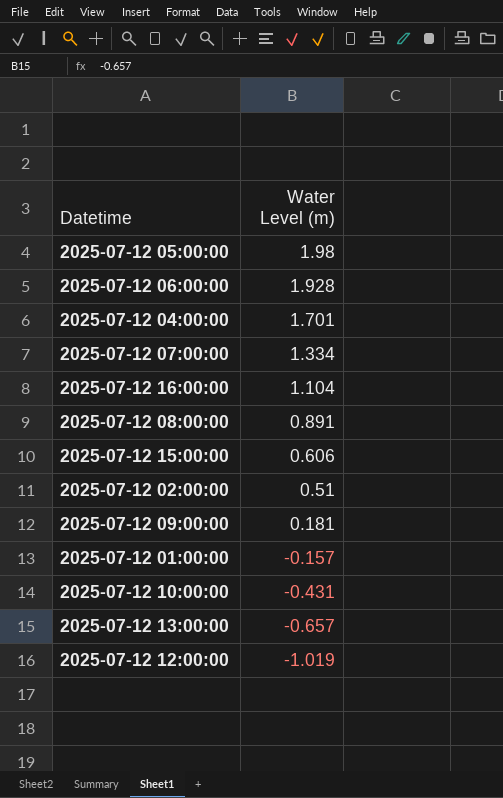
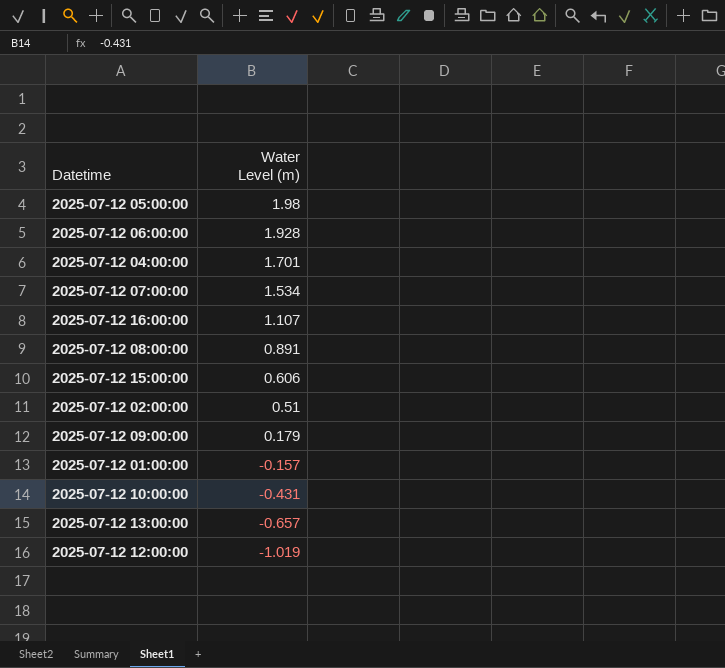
2025-07-12 07:00:00 | Water Level (m): 1.334 -> 1.534
2025-07-12 16:00:00 | Water Level (m): 1.104 -> 1.107
2025-07-12 09:00:00 | Water Level (m): 0.181 -> 0.179

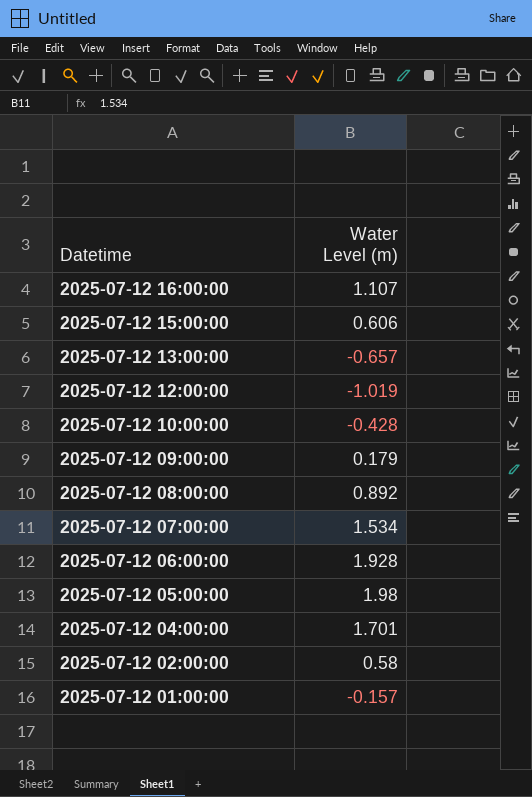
row order: Water Level (m) descending -> Datetime descending
2025-07-12 10:00:00 | Water Level (m): -0.431 -> -0.428
2025-07-12 08:00:00 | Water Level (m): 0.891 -> 0.892
2025-07-12 02:00:00 | Water Level (m): 0.51 -> 0.58

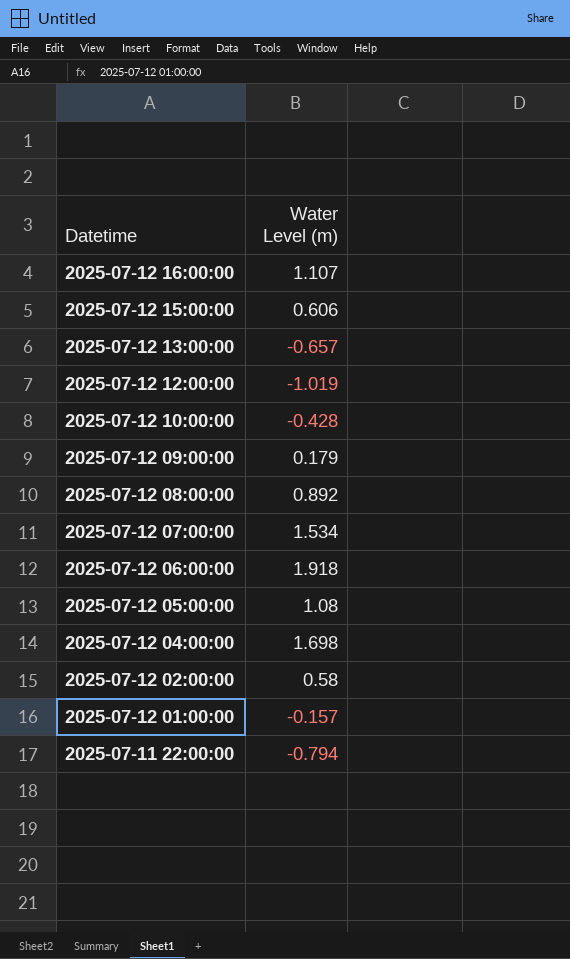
2025-07-12 06:00:00 | Water Level (m): 1.928 -> 1.918
2025-07-12 05:00:00 | Water Level (m): 1.98 -> 1.08
2025-07-12 04:00:00 | Water Level (m): 1.701 -> 1.698
row 2025-07-11 22:00:00: none -> -0.794

